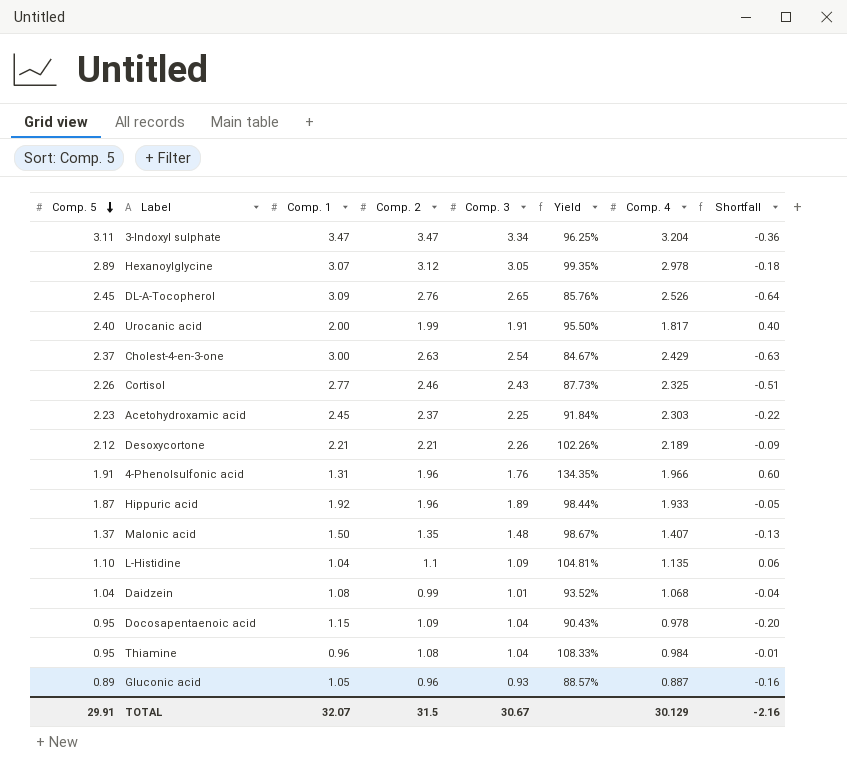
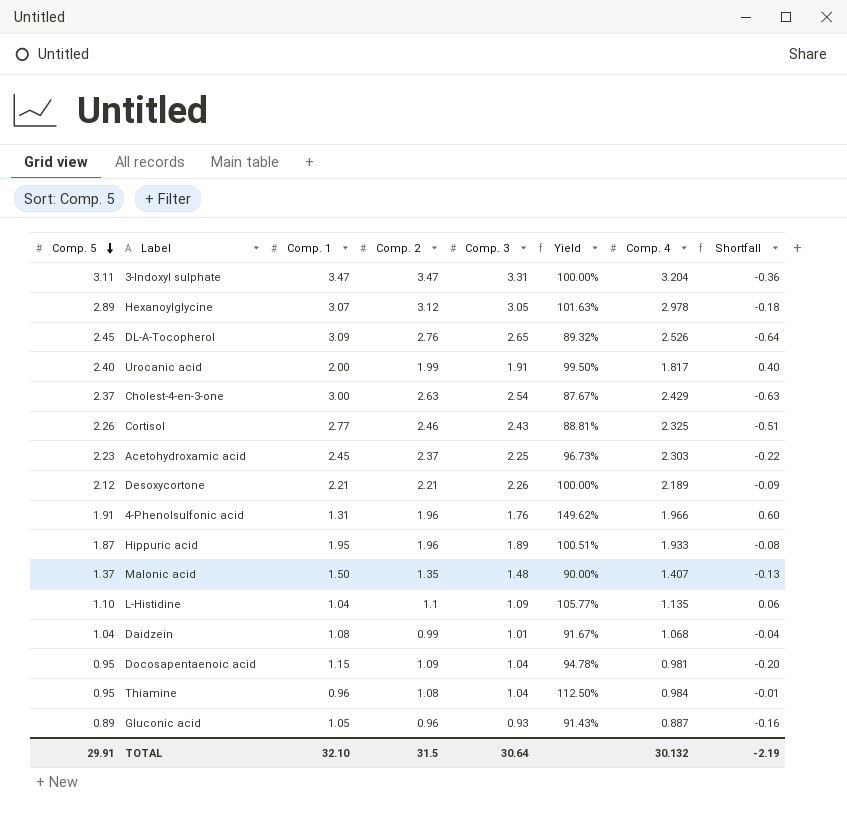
column Yield | formula: [Comp. 3] / [Comp. 1] -> [Comp. 2] / [Comp. 1]
3-Indoxyl sulphate | Comp. 3: 3.34 -> 3.31
Hippuric acid | Comp. 1: 1.92 -> 1.95
Hippuric acid | Shortfall: -0.05 -> -0.08
Docosapentaenoic acid | Comp. 4: 0.978 -> 0.981
TOTAL | Comp. 1: 32.07 -> 32.10
TOTAL | Comp. 3: 30.67 -> 30.64
TOTAL | Comp. 4: 30.129 -> 30.132
TOTAL | Shortfall: -2.16 -> -2.19

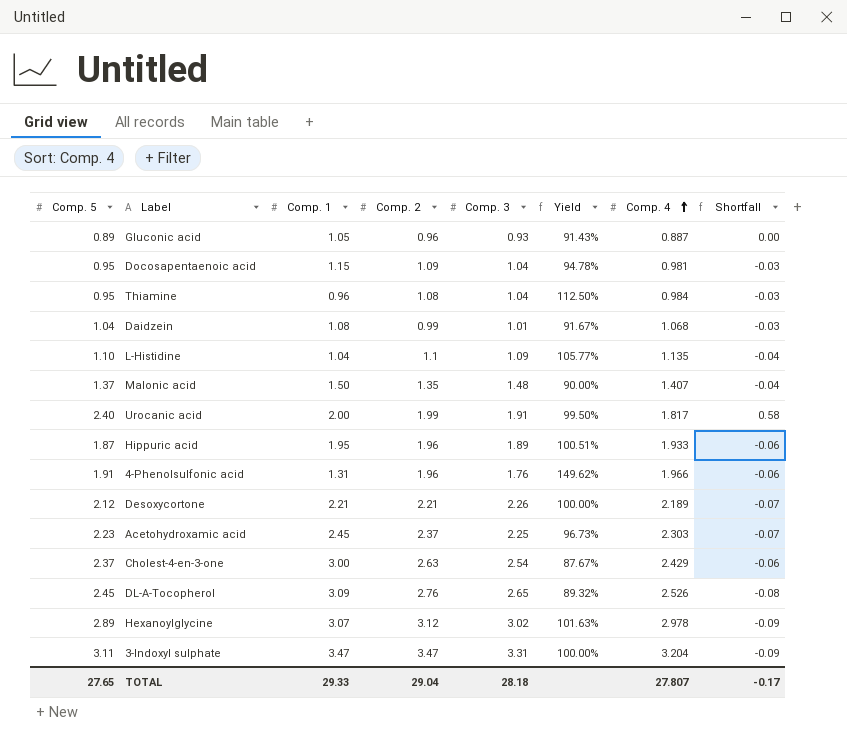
row order: Comp. 5 descending -> Comp. 4 ascending
column Shortfall | formula: [Comp. 5] - [Comp. 1] -> [Comp. 5] - [Comp. 4]
row Cortisol: 2.26 | 2.77 | 2.46 | 2.43 | 88.81% | 2.325 | -0.51 -> none
Hexanoylglycine | Comp. 3: 3.05 -> 3.02
TOTAL | Comp. 5: 29.91 -> 27.65
TOTAL | Comp. 1: 32.10 -> 29.33
TOTAL | Comp. 2: 31.5 -> 29.04
TOTAL | Comp. 3: 30.64 -> 28.18
TOTAL | Comp. 4: 30.132 -> 27.807
TOTAL | Shortfall: -2.19 -> -0.17

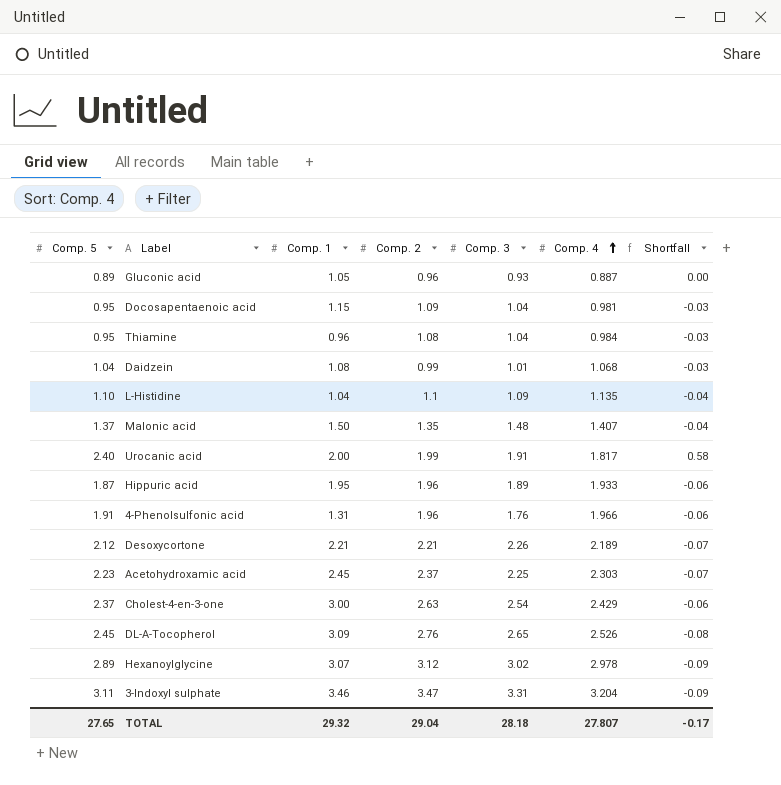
column Yield | formula: [Comp. 2] / [Comp. 1] -> none
3-Indoxyl sulphate | Comp. 1: 3.47 -> 3.46
TOTAL | Comp. 1: 29.33 -> 29.32

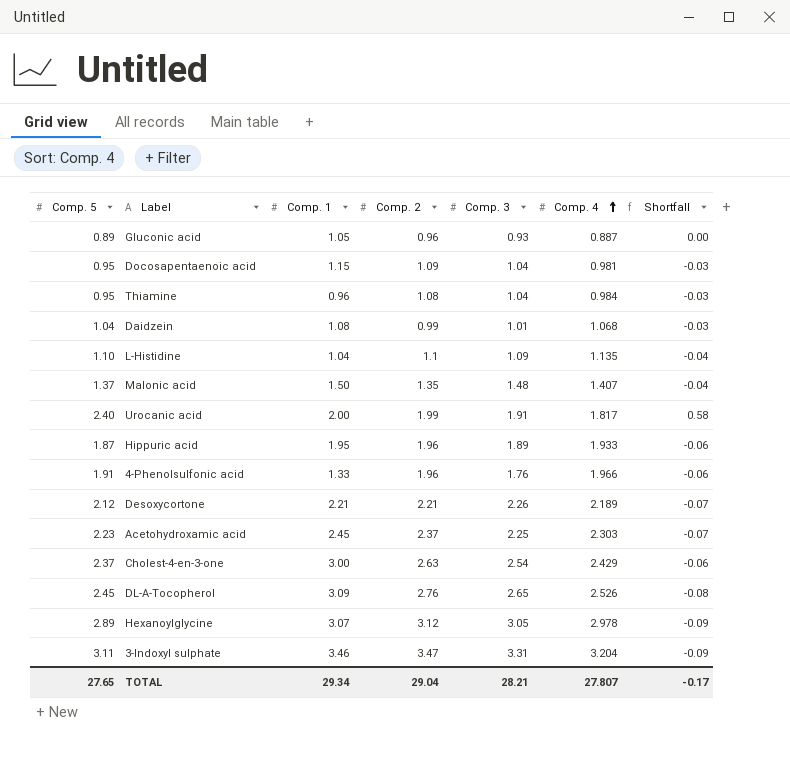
4-Phenolsulfonic acid | Comp. 1: 1.31 -> 1.33
Hexanoylglycine | Comp. 3: 3.02 -> 3.05
TOTAL | Comp. 1: 29.32 -> 29.34
TOTAL | Comp. 3: 28.18 -> 28.21

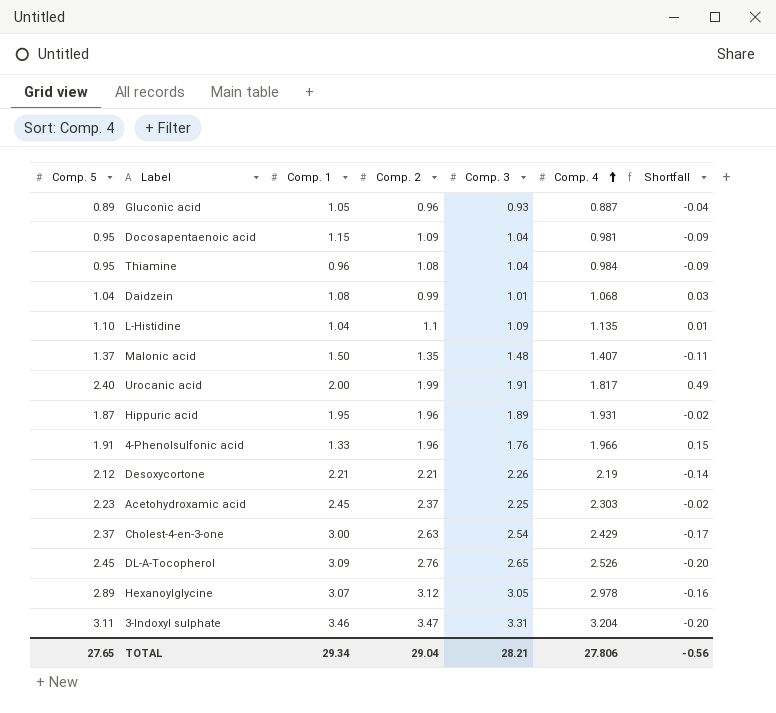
column Shortfall | formula: [Comp. 5] - [Comp. 4] -> [Comp. 5] - [Comp. 3]
Hippuric acid | Comp. 4: 1.933 -> 1.931
Desoxycortone | Comp. 4: 2.189 -> 2.19
TOTAL | Comp. 4: 27.807 -> 27.806
TOTAL | Shortfall: -0.17 -> -0.56

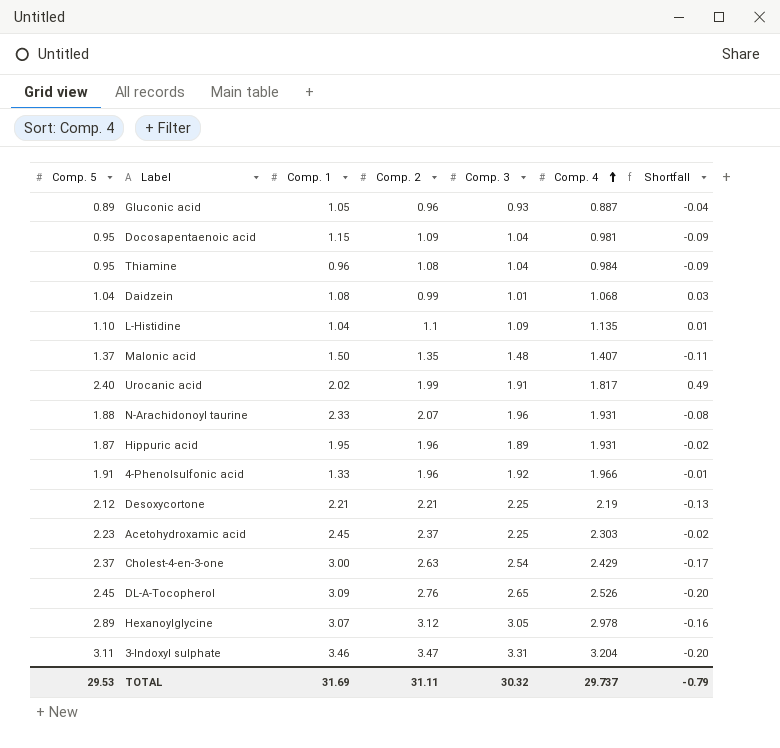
Urocanic acid | Comp. 1: 2.00 -> 2.02
row N-Arachidonoyl taurine: none -> 1.88 | 2.33 | 2.07 | 1.96 | 1.931 | -0.08
4-Phenolsulfonic acid | Comp. 3: 1.76 -> 1.92
4-Phenolsulfonic acid | Shortfall: 0.15 -> -0.01
Desoxycortone | Comp. 3: 2.26 -> 2.25
Desoxycortone | Shortfall: -0.14 -> -0.13
TOTAL | Comp. 5: 27.65 -> 29.53
TOTAL | Comp. 1: 29.34 -> 31.69
TOTAL | Comp. 2: 29.04 -> 31.11
TOTAL | Comp. 3: 28.21 -> 30.32
TOTAL | Comp. 4: 27.806 -> 29.737
TOTAL | Shortfall: -0.56 -> -0.79

